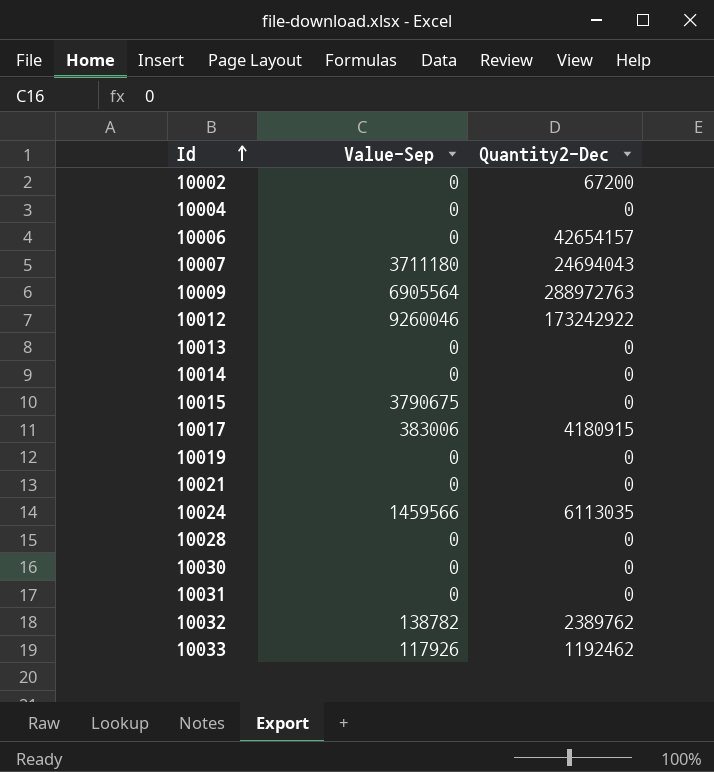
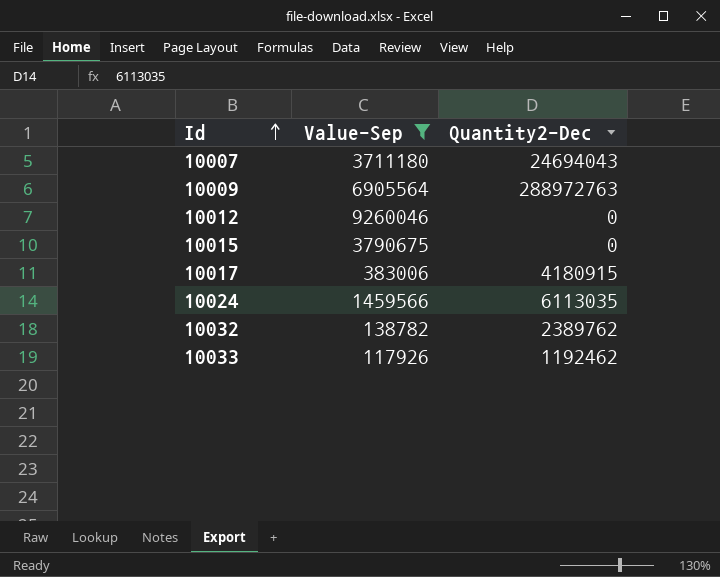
filter: none -> Value-Sep != 0
10012 | Quantity2-Dec: 173242922 -> 0

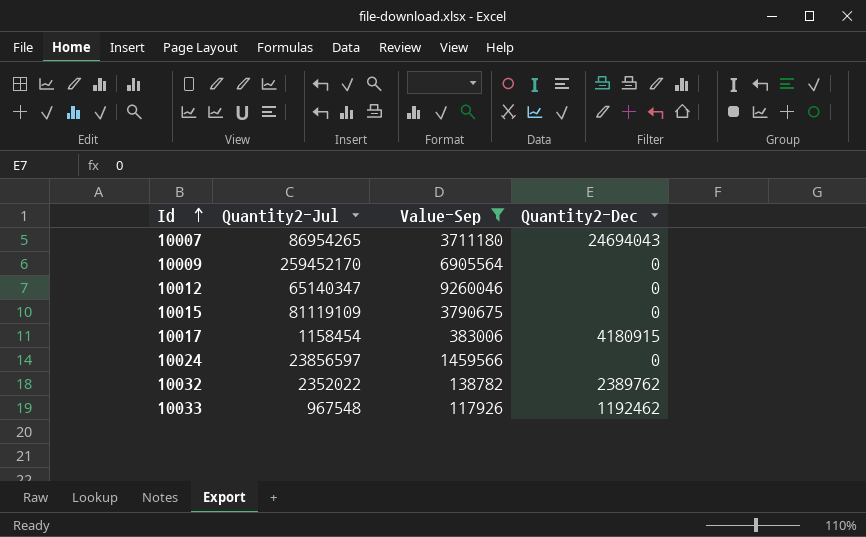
column Quantity2-Jul | position: none -> 2
10009 | Quantity2-Dec: 288972763 -> 0
10024 | Quantity2-Dec: 6113035 -> 0

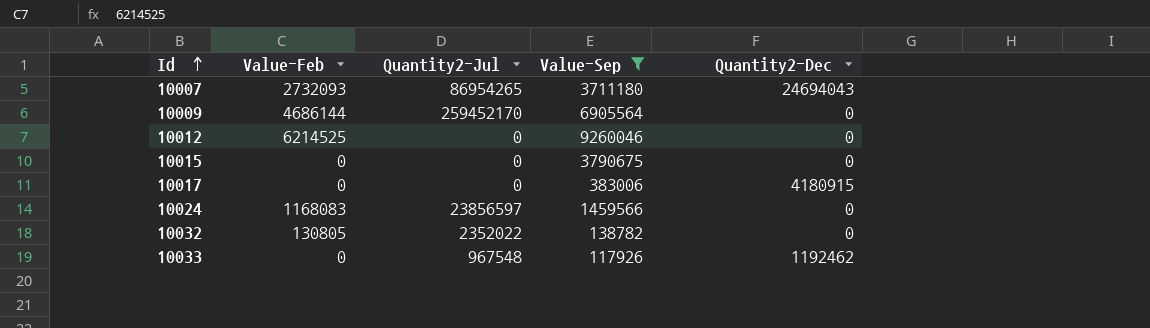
column Value-Feb | position: none -> 2
10012 | Quantity2-Jul: 65140347 -> 0
10015 | Quantity2-Jul: 81119109 -> 0
10017 | Quantity2-Jul: 1158454 -> 0
10032 | Quantity2-Dec: 2389762 -> 0

